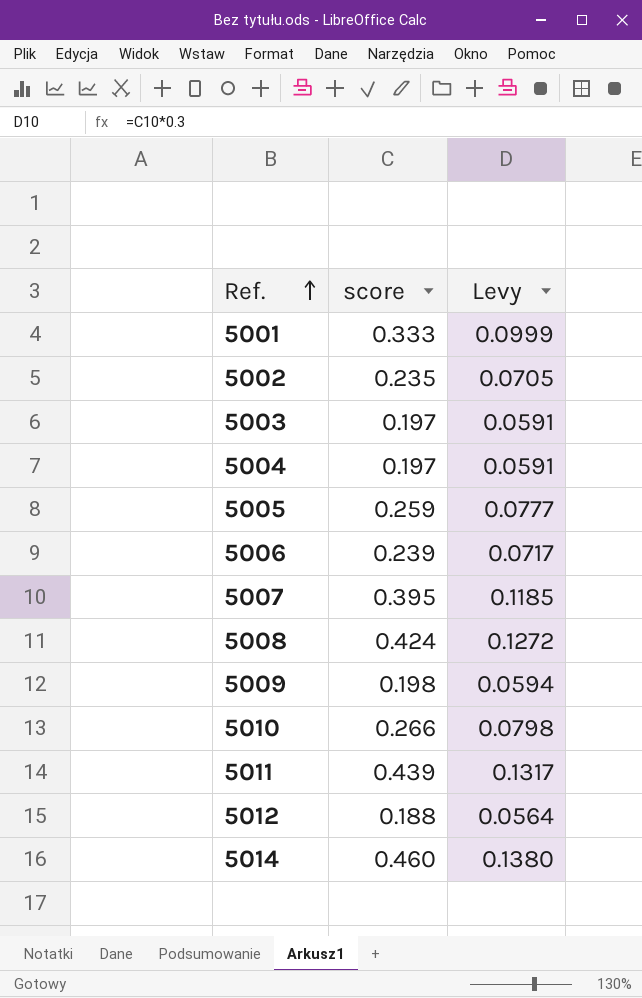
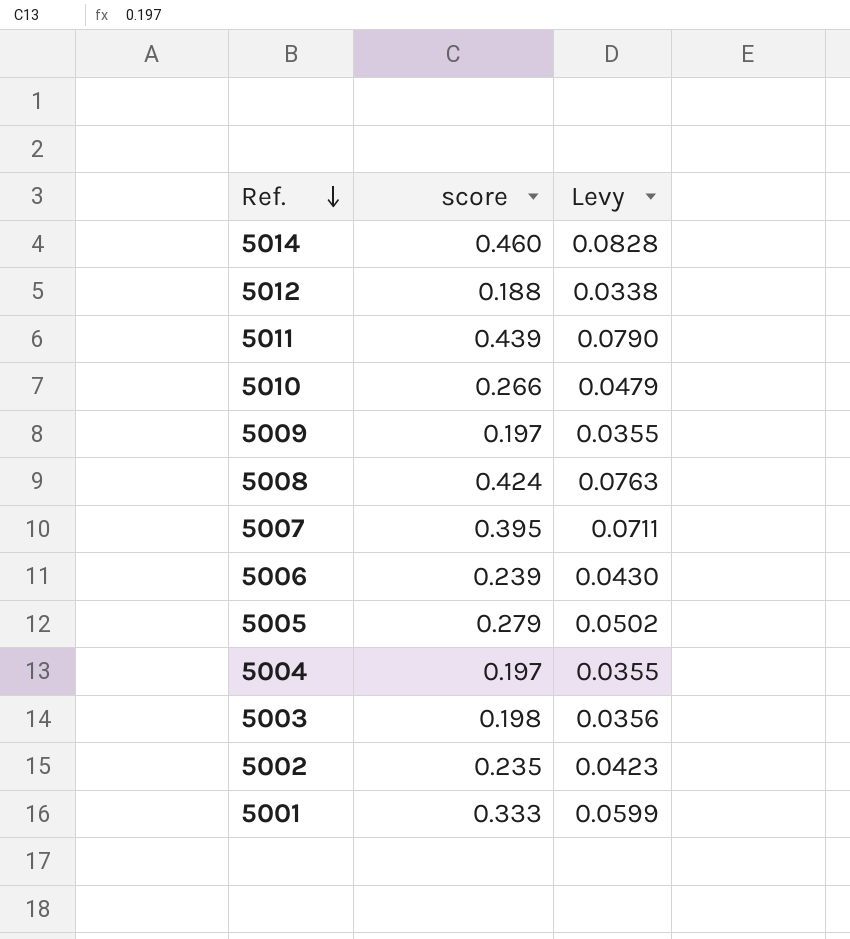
row order: Ref. ascending -> Ref. descending
column Levy | formula: [score] * 0.3 -> [score] * 0.18
5009 | score: 0.198 -> 0.197
5005 | score: 0.259 -> 0.279
5003 | score: 0.197 -> 0.198

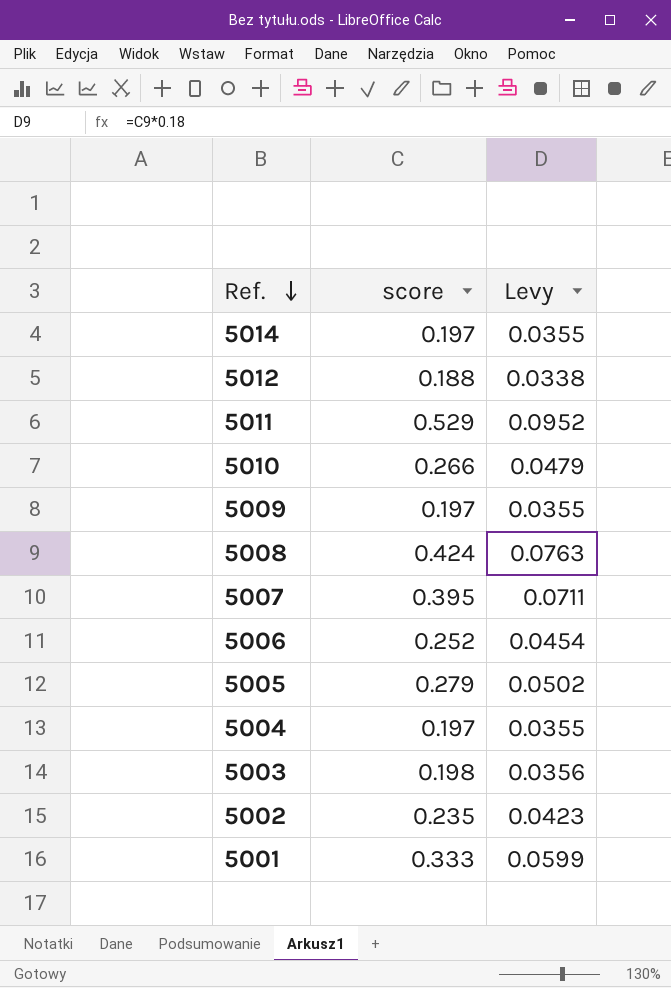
5014 | score: 0.460 -> 0.197
5014 | Levy: 0.0828 -> 0.0355
5011 | score: 0.439 -> 0.529
5011 | Levy: 0.0790 -> 0.0952
5006 | score: 0.239 -> 0.252
5006 | Levy: 0.0430 -> 0.0454

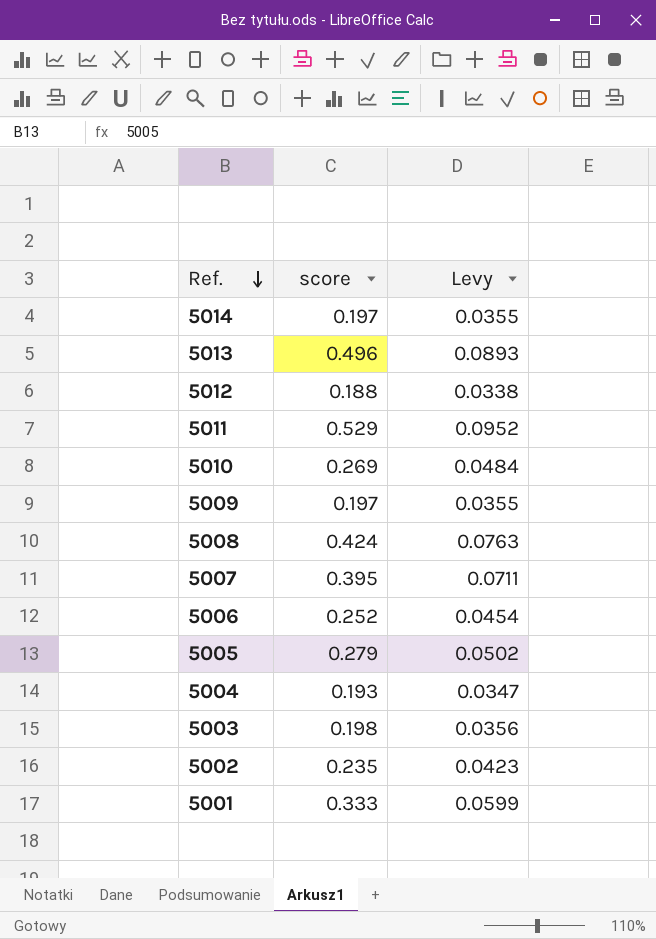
row 5013: none -> 0.496 | 0.0893
5010 | score: 0.266 -> 0.269
5010 | Levy: 0.0479 -> 0.0484
5004 | score: 0.197 -> 0.193
5004 | Levy: 0.0355 -> 0.0347

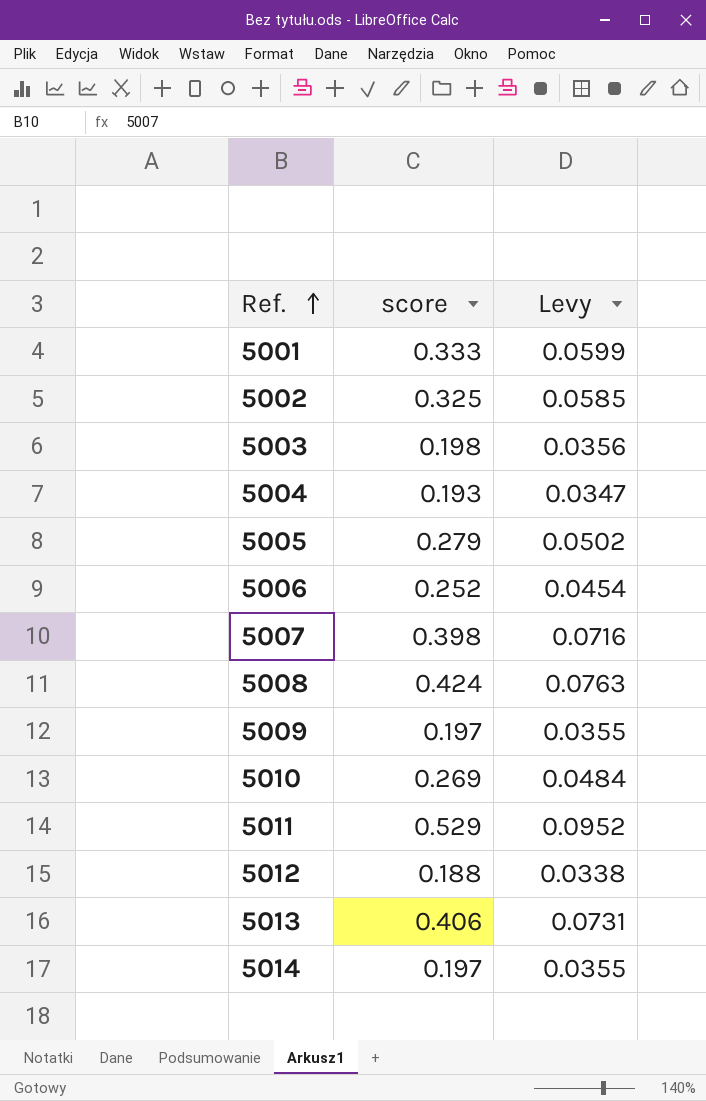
row order: Ref. descending -> Ref. ascending
5002 | score: 0.235 -> 0.325
5002 | Levy: 0.0423 -> 0.0585
5007 | score: 0.395 -> 0.398
5007 | Levy: 0.0711 -> 0.0716
5013 | score: 0.496 -> 0.406
5013 | Levy: 0.0893 -> 0.0731

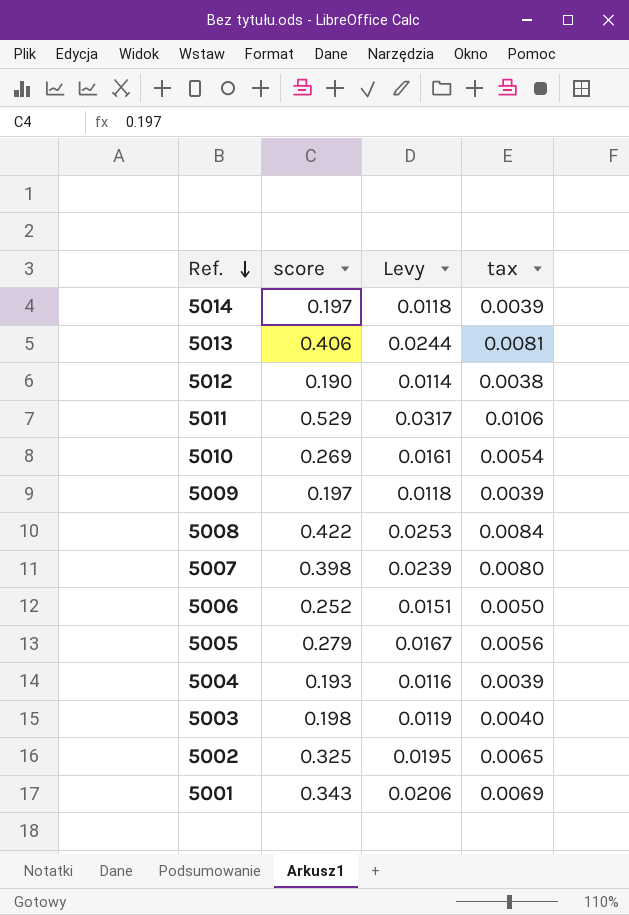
row order: Ref. ascending -> Ref. descending
column Levy | formula: [score] * 0.18 -> [score] * 0.06
column tax | formula: none -> [score] * 0.02
5012 | score: 0.188 -> 0.190
5008 | score: 0.424 -> 0.422
5001 | score: 0.333 -> 0.343

